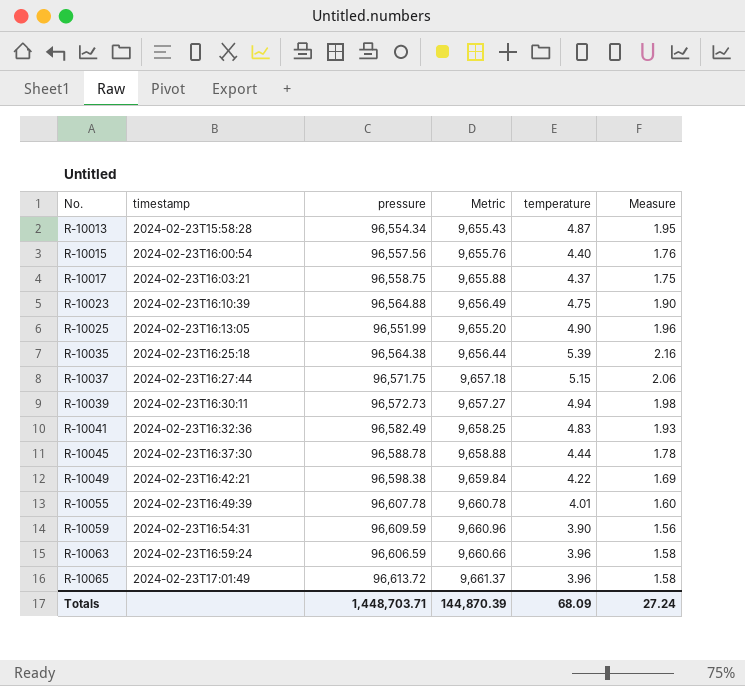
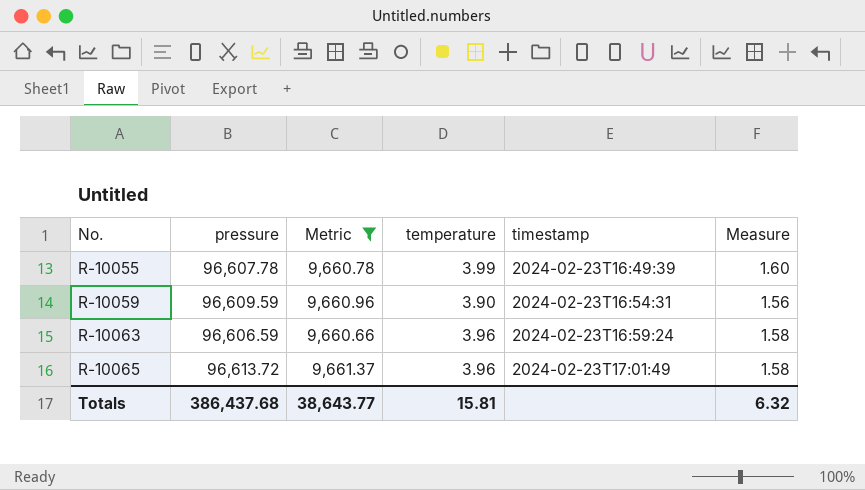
filter: none -> Metric >= 9,660.66
column timestamp | position: 2 -> 5
R-10055 | temperature: 4.01 -> 3.99
Totals | pressure: 1,448,703.71 -> 386,437.68
Totals | Metric: 144,870.39 -> 38,643.77
Totals | temperature: 68.09 -> 15.81
Totals | Measure: 27.24 -> 6.32

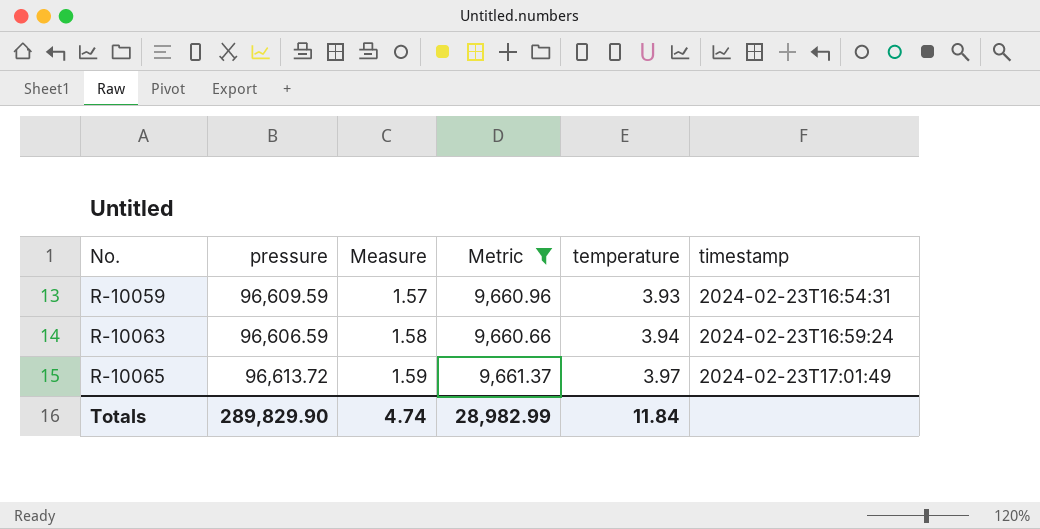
column Measure | position: 6 -> 3
row R-10055: 96,607.78 | 9,660.78 | 3.99 | 2024-02-23T16:49:39 | 1.60 -> none
R-10059 | Measure: 1.56 -> 1.57
R-10059 | temperature: 3.90 -> 3.93
R-10063 | temperature: 3.96 -> 3.94
R-10065 | Measure: 1.58 -> 1.59
R-10065 | temperature: 3.96 -> 3.97
Totals | pressure: 386,437.68 -> 289,829.90
Totals | Measure: 6.32 -> 4.74
Totals | Metric: 38,643.77 -> 28,982.99
Totals | temperature: 15.81 -> 11.84

